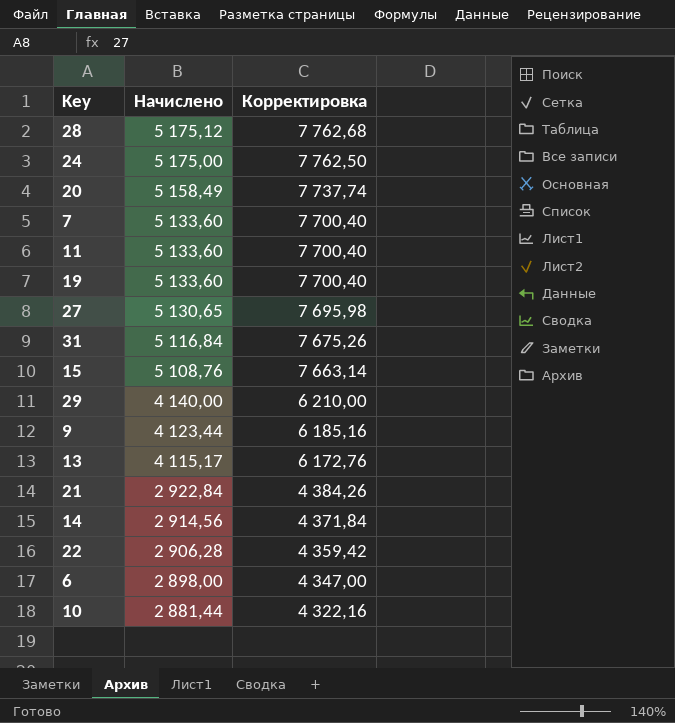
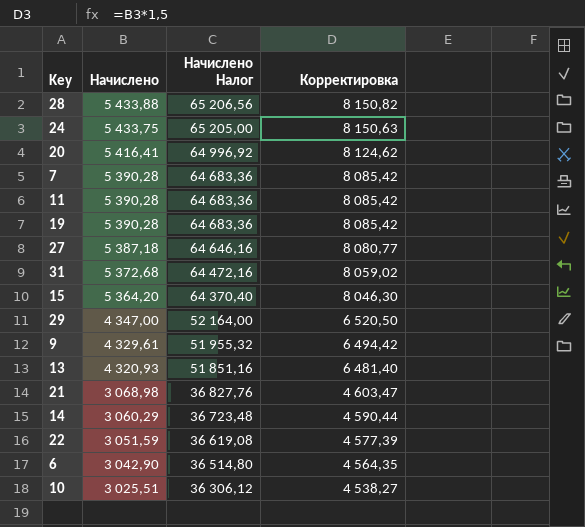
column Начислено Налог | formula: none -> [Начислено] * 12
28 | Начислено: 5 175,12 -> 5 433,88
28 | Корректировка: 7 762,68 -> 8 150,82
24 | Начислено: 5 175,00 -> 5 433,75
24 | Корректировка: 7 762,50 -> 8 150,63
20 | Начислено: 5 158,49 -> 5 416,41
20 | Корректировка: 7 737,74 -> 8 124,62
7 | Начислено: 5 133,60 -> 5 390,28
7 | Корректировка: 7 700,40 -> 8 085,42
11 | Начислено: 5 133,60 -> 5 390,28
11 | Корректировка: 7 700,40 -> 8 085,42
19 | Начислено: 5 133,60 -> 5 390,28
19 | Корректировка: 7 700,40 -> 8 085,42
27 | Начислено: 5 130,65 -> 5 387,18
27 | Корректировка: 7 695,98 -> 8 080,77
31 | Начислено: 5 116,84 -> 5 372,68
31 | Корректировка: 7 675,26 -> 8 059,02
15 | Начислено: 5 108,76 -> 5 364,20
15 | Корректировка: 7 663,14 -> 8 046,30
29 | Начислено: 4 140,00 -> 4 347,00
29 | Корректировка: 6 210,00 -> 6 520,50
9 | Начислено: 4 123,44 -> 4 329,61
9 | Корректировка: 6 185,16 -> 6 494,42
13 | Начислено: 4 115,17 -> 4 320,93
13 | Корректировка: 6 172,76 -> 6 481,40
21 | Начислено: 2 922,84 -> 3 068,98
21 | Корректировка: 4 384,26 -> 4 603,47
14 | Начислено: 2 914,56 -> 3 060,29
14 | Корректировка: 4 371,84 -> 4 590,44
22 | Начислено: 2 906,28 -> 3 051,59
22 | Корректировка: 4 359,42 -> 4 577,39
6 | Начислено: 2 898,00 -> 3 042,90
6 | Корректировка: 4 347,00 -> 4 564,35
10 | Начислено: 2 881,44 -> 3 025,51
10 | Корректировка: 4 322,16 -> 4 538,27

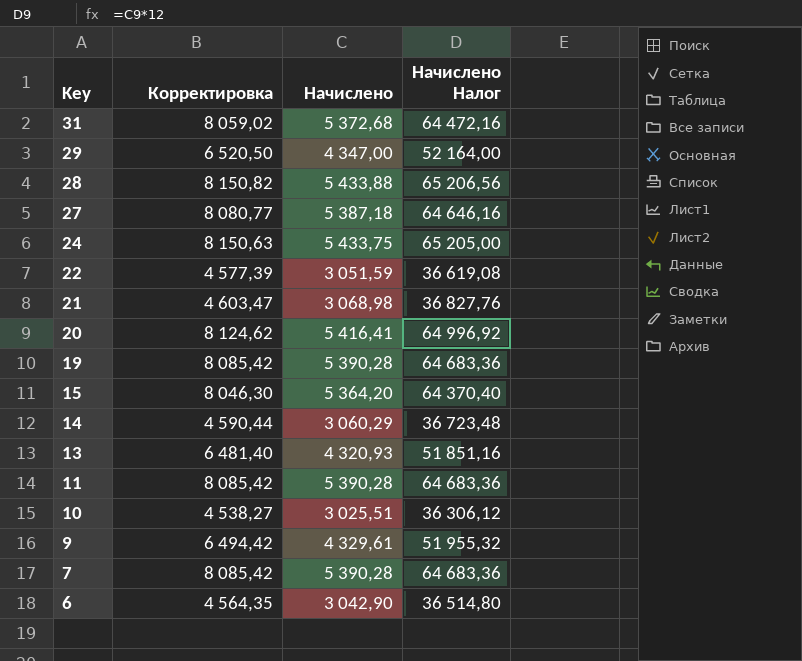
row order: Начислено descending -> Key descending
column Корректировка | position: 4 -> 2

